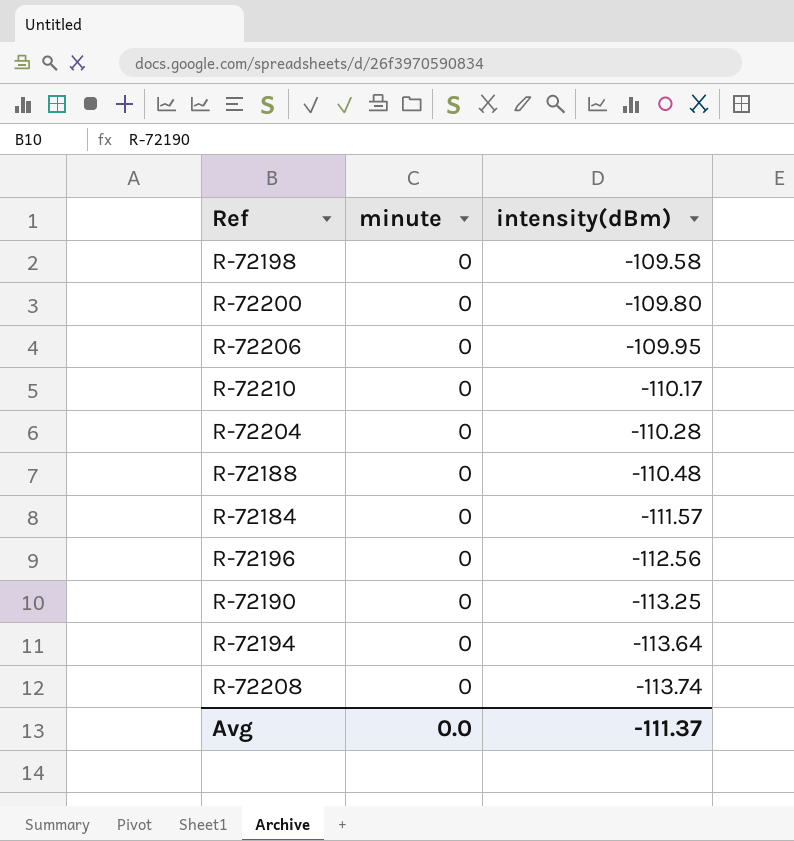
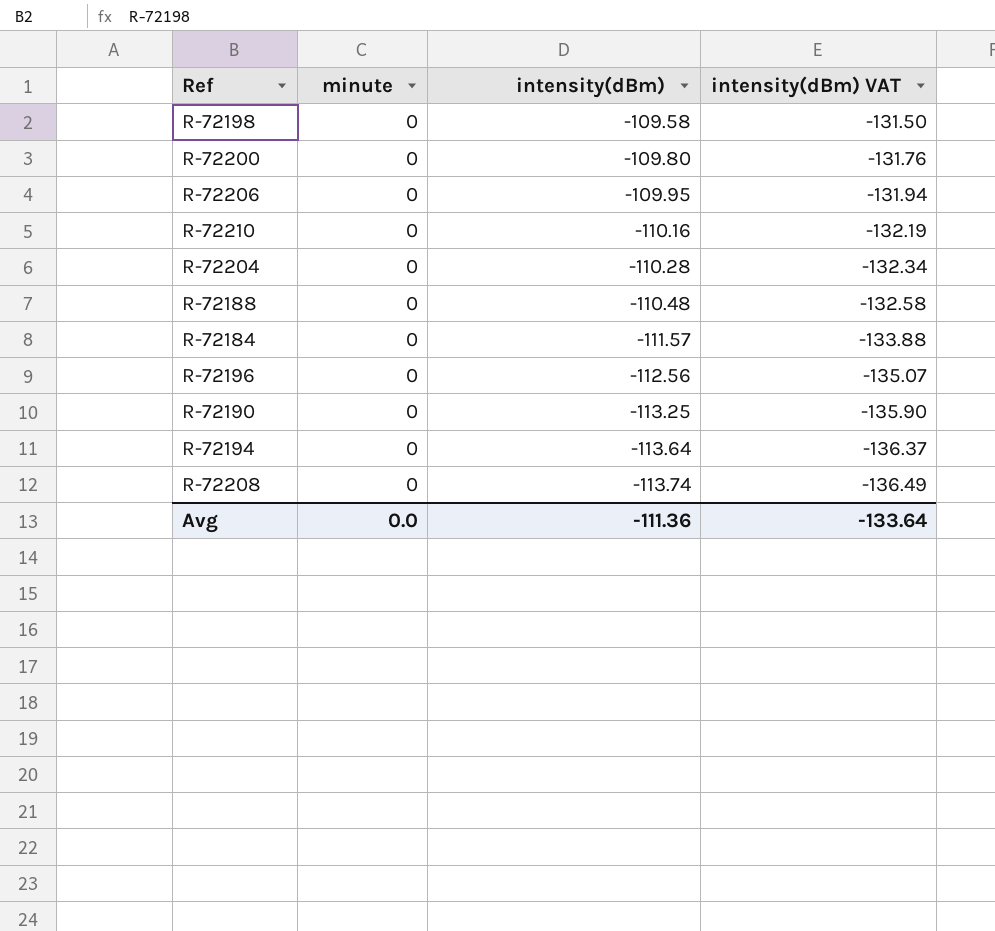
column intensity(dBm) VAT | formula: none -> [intensity(dBm)] * 1.2
R-72210 | intensity(dBm): -110.17 -> -110.16
Avg | intensity(dBm): -111.37 -> -111.36

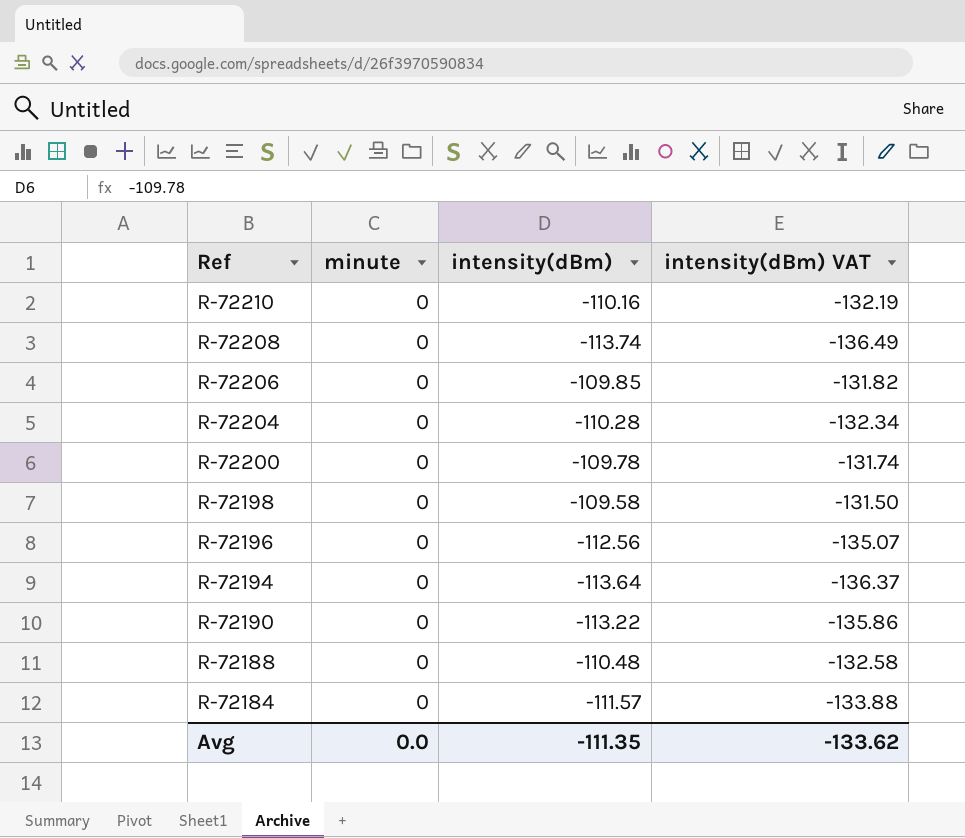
row order: intensity(dBm) descending -> Ref descending
R-72206 | intensity(dBm): -109.95 -> -109.85
R-72206 | intensity(dBm) VAT: -131.94 -> -131.82
R-72200 | intensity(dBm): -109.80 -> -109.78
R-72200 | intensity(dBm) VAT: -131.76 -> -131.74
R-72190 | intensity(dBm): -113.25 -> -113.22
R-72190 | intensity(dBm) VAT: -135.90 -> -135.86
Avg | intensity(dBm): -111.36 -> -111.35
Avg | intensity(dBm) VAT: -133.64 -> -133.62

